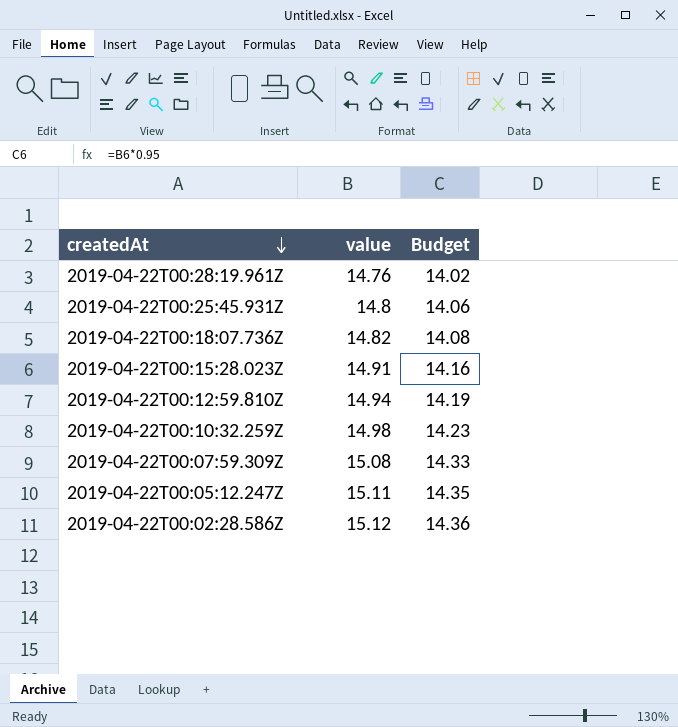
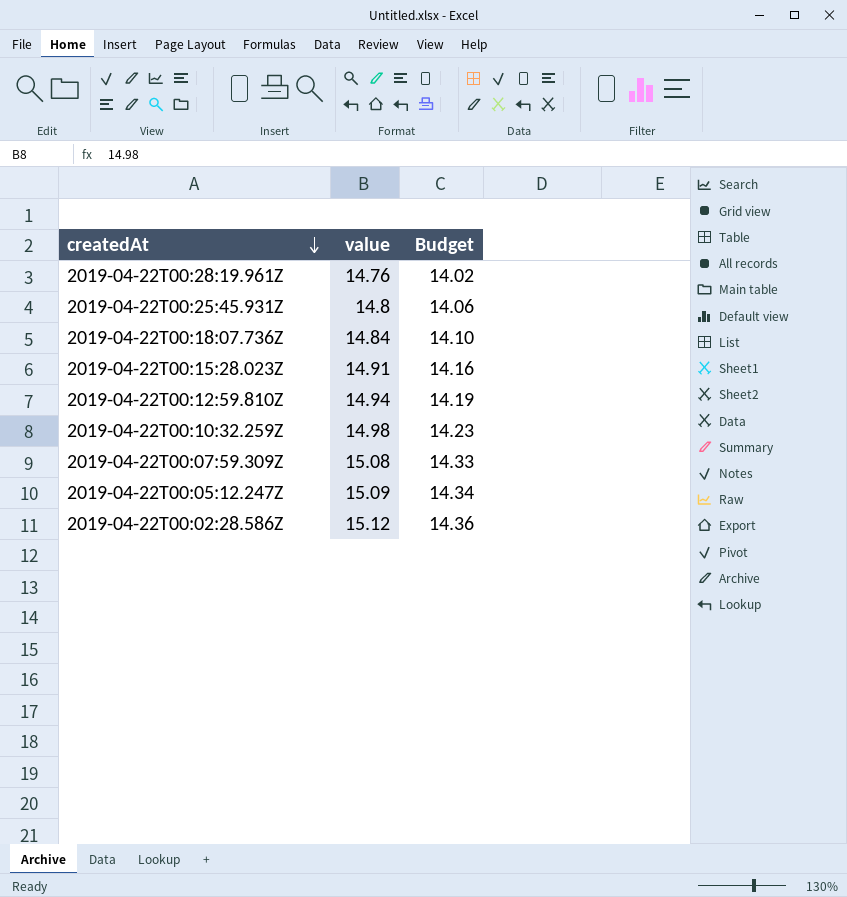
2019-04-22T00:18:07.736Z | value: 14.82 -> 14.84
2019-04-22T00:18:07.736Z | Budget: 14.08 -> 14.10
2019-04-22T00:05:12.247Z | value: 15.11 -> 15.09
2019-04-22T00:05:12.247Z | Budget: 14.35 -> 14.34

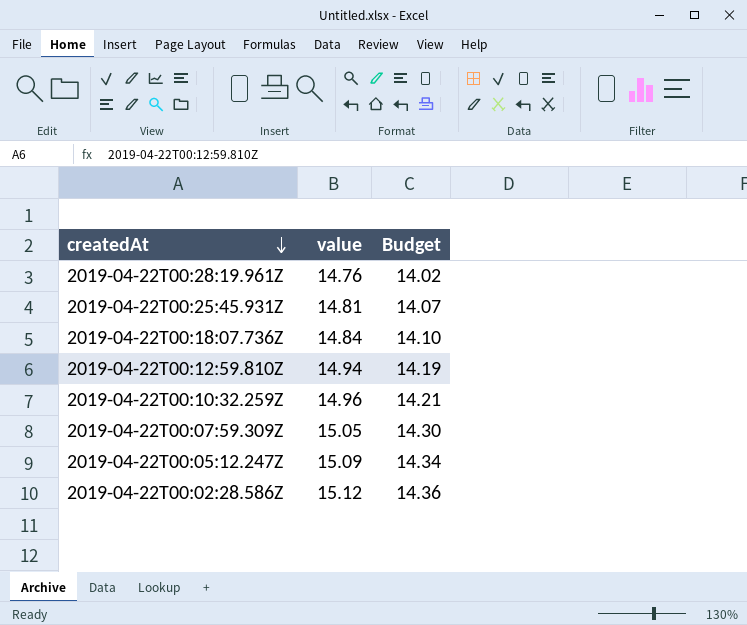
row 2019-04-22T00:15:28.023Z: 14.91 | 14.16 -> none
2019-04-22T00:25:45.931Z | value: 14.8 -> 14.81
2019-04-22T00:25:45.931Z | Budget: 14.06 -> 14.07
2019-04-22T00:10:32.259Z | value: 14.98 -> 14.96
2019-04-22T00:10:32.259Z | Budget: 14.23 -> 14.21
2019-04-22T00:07:59.309Z | value: 15.08 -> 15.05
2019-04-22T00:07:59.309Z | Budget: 14.33 -> 14.30

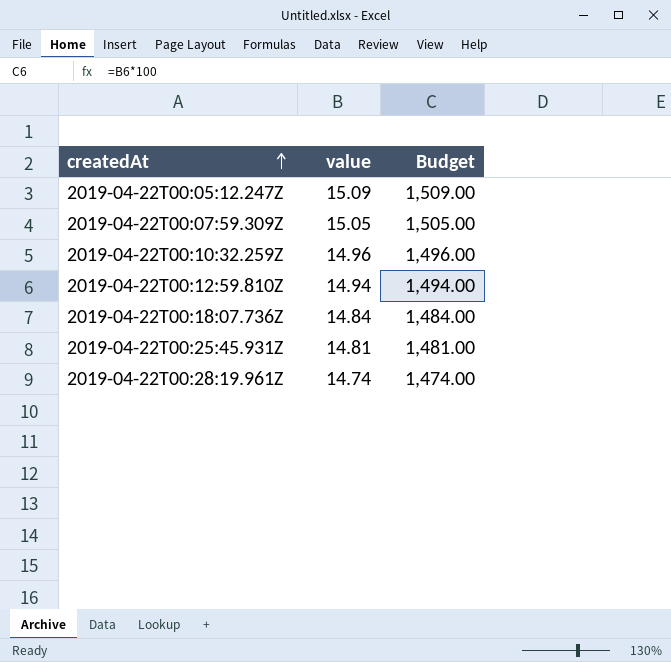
row order: createdAt descending -> createdAt ascending
column Budget | formula: [value] * 0.95 -> [value] * 100
row 2019-04-22T00:02:28.586Z: 15.12 | 14.36 -> none
2019-04-22T00:28:19.961Z | value: 14.76 -> 14.74

